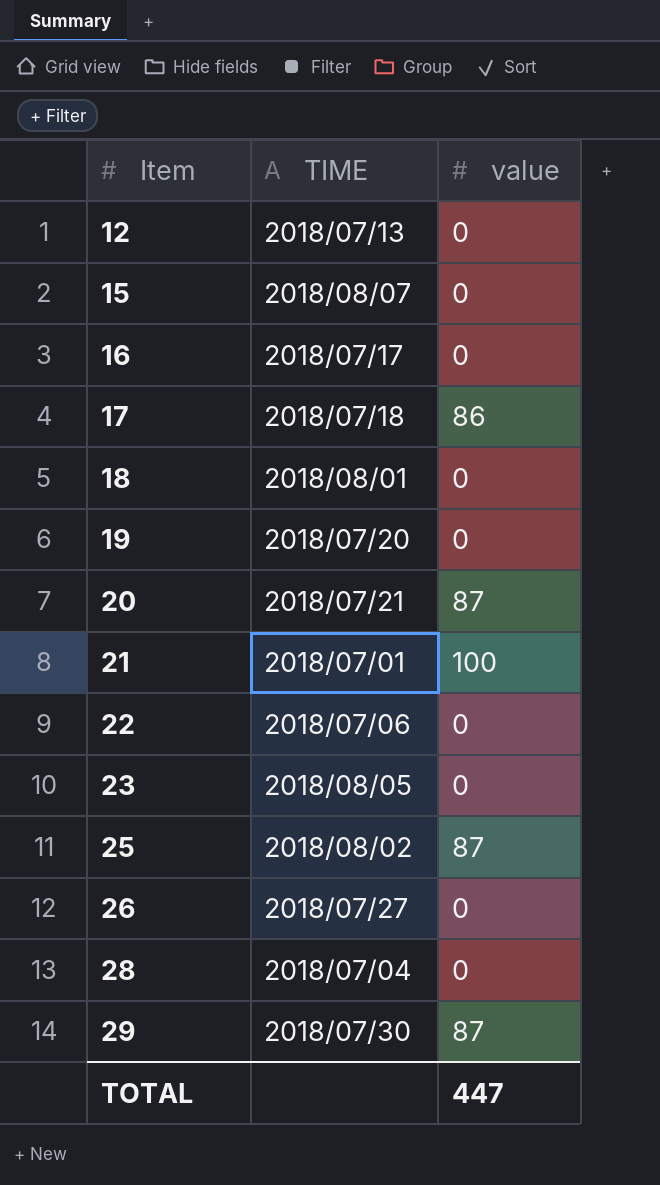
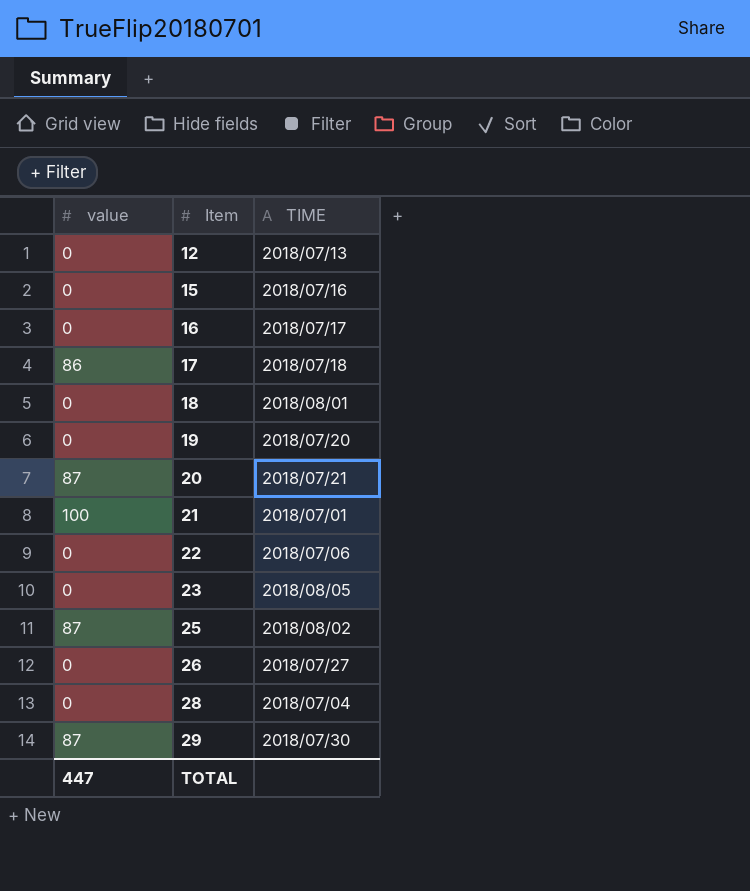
column value | position: 3 -> 1
15 | TIME: 2018/08/07 -> 2018/07/16

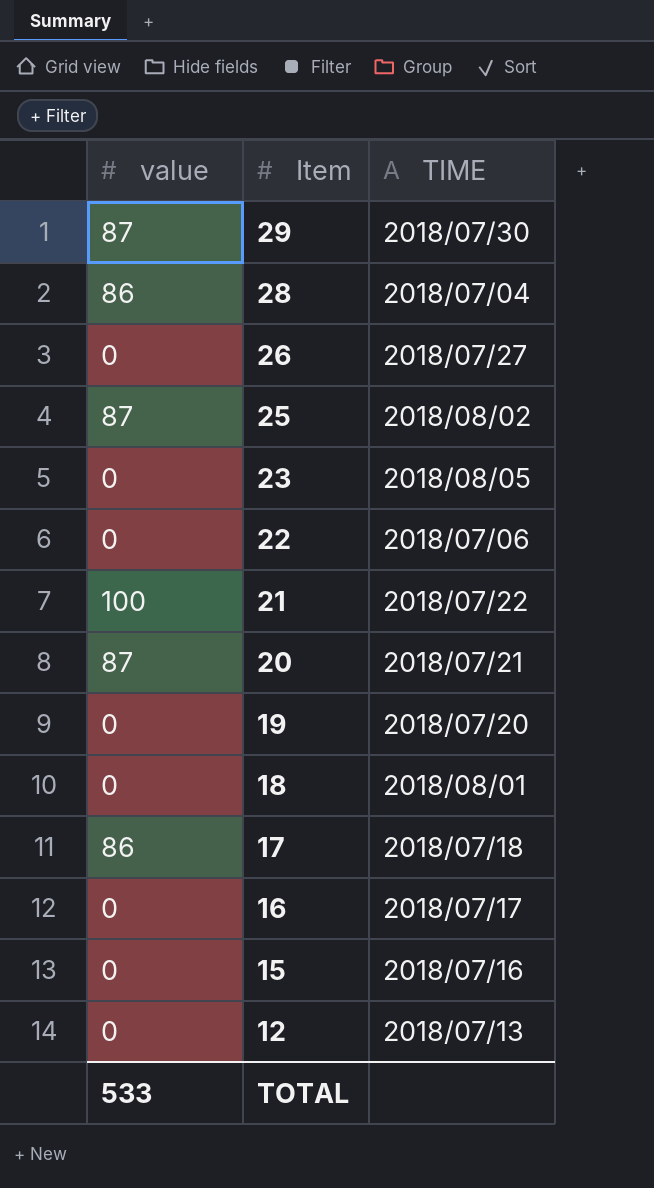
row order: Item ascending -> Item descending
28 | value: 0 -> 86
21 | TIME: 2018/07/01 -> 2018/07/22
TOTAL | value: 447 -> 533

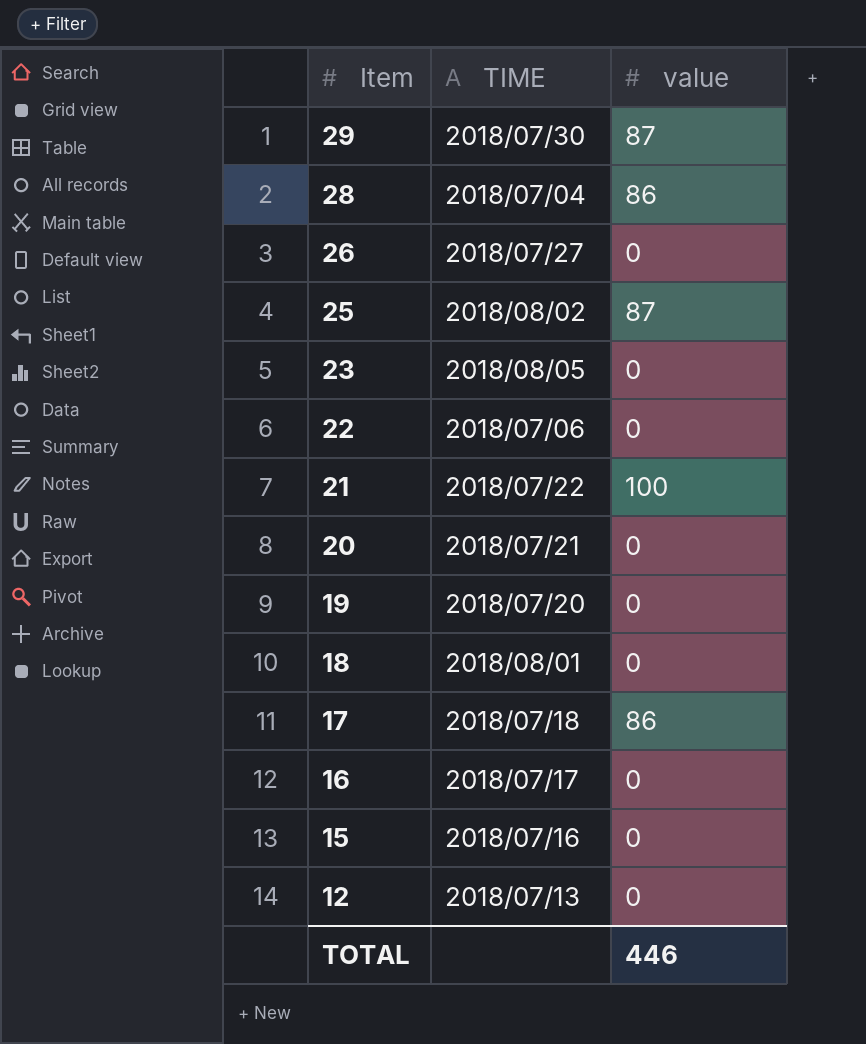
column value | position: 1 -> 3
20 | value: 87 -> 0
TOTAL | value: 533 -> 446

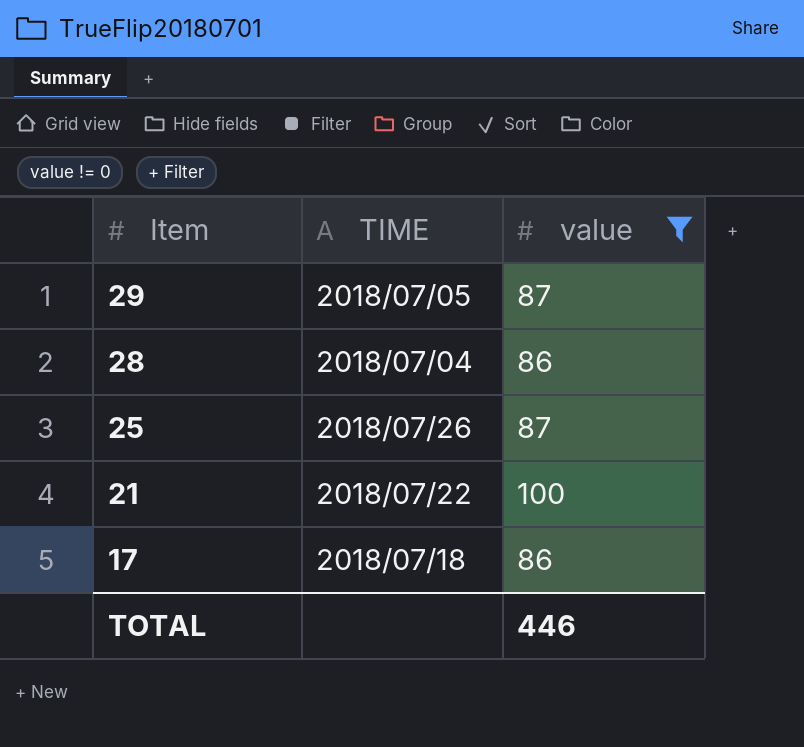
filter: none -> value != 0
29 | TIME: 2018/07/30 -> 2018/07/05
25 | TIME: 2018/08/02 -> 2018/07/26

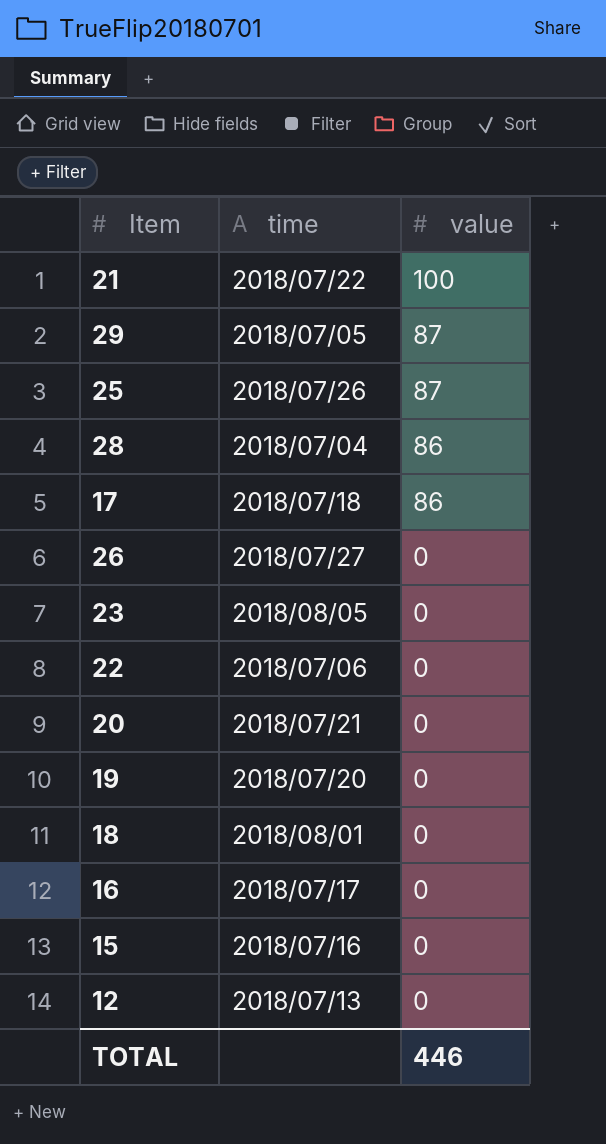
filter: value != 0 -> none
row order: Item descending -> value descending
column name: TIME -> time

